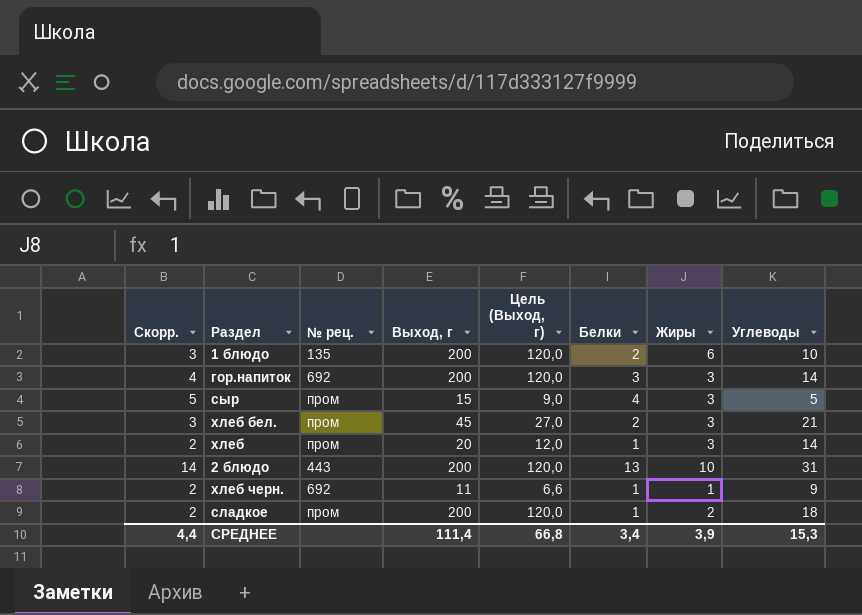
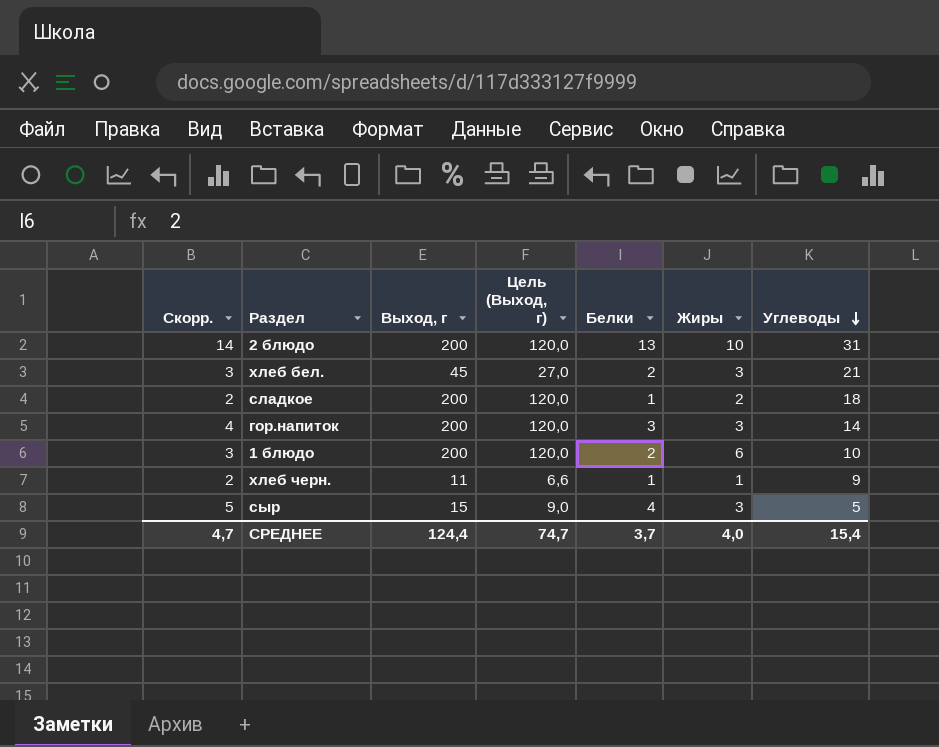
row order: none -> Углеводы descending
column № рец. | position: 3 -> none
row хлеб: 2 | пром | 20 | 12,0 | 1 | 3 | 14 -> none
СРЕДНЕЕ | Скорр.: 4,4 -> 4,7
СРЕДНЕЕ | Выход, г: 111,4 -> 124,4
СРЕДНЕЕ | Цель (Выход, г): 66,8 -> 74,7
СРЕДНЕЕ | Белки: 3,4 -> 3,7
СРЕДНЕЕ | Жиры: 3,9 -> 4,0
СРЕДНЕЕ | Углеводы: 15,3 -> 15,4

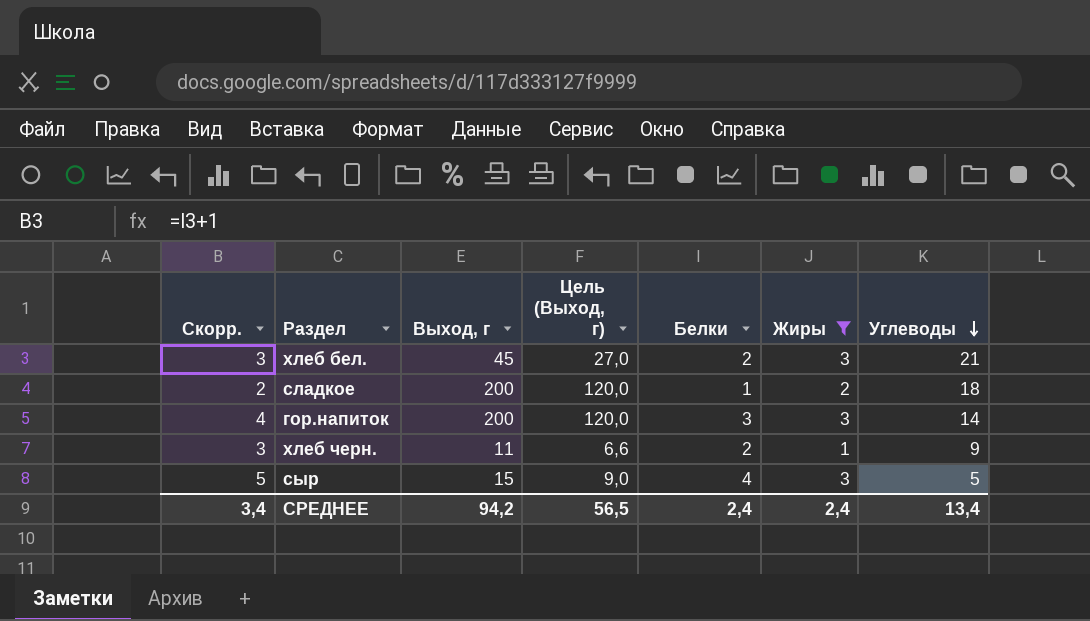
filter: none -> Жиры <= 3
хлеб черн. | Скорр.: 2 -> 3
хлеб черн. | Белки: 1 -> 2
СРЕДНЕЕ | Скорр.: 4,7 -> 3,4
СРЕДНЕЕ | Выход, г: 124,4 -> 94,2
СРЕДНЕЕ | Цель (Выход, г): 74,7 -> 56,5
СРЕДНЕЕ | Белки: 3,7 -> 2,4
СРЕДНЕЕ | Жиры: 4,0 -> 2,4
СРЕДНЕЕ | Углеводы: 15,4 -> 13,4

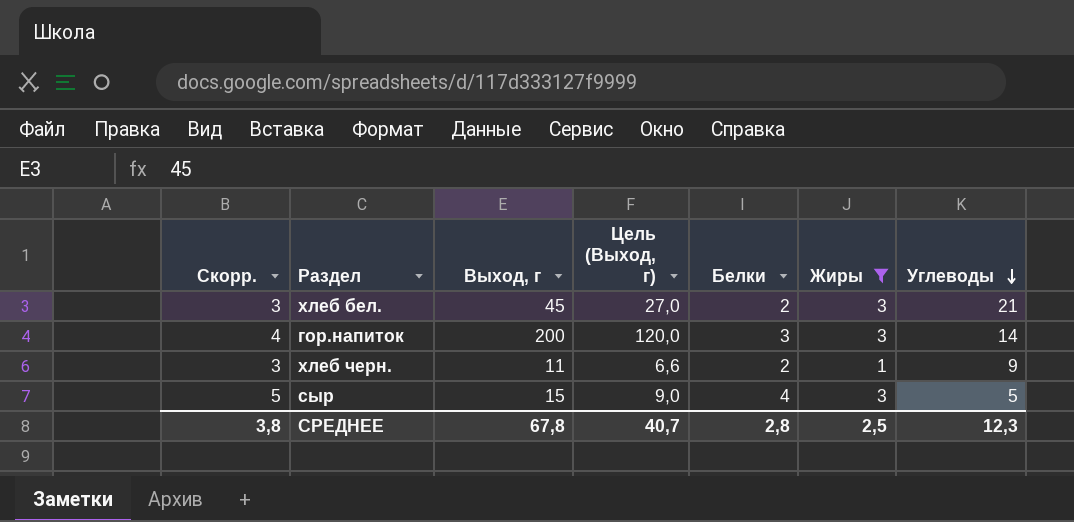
row сладкое: 2 | 200 | 120,0 | 1 | 2 | 18 -> none
СРЕДНЕЕ | Скорр.: 3,4 -> 3,8
СРЕДНЕЕ | Выход, г: 94,2 -> 67,8
СРЕДНЕЕ | Цель (Выход, г): 56,5 -> 40,7
СРЕДНЕЕ | Белки: 2,4 -> 2,8
СРЕДНЕЕ | Жиры: 2,4 -> 2,5
СРЕДНЕЕ | Углеводы: 13,4 -> 12,3

